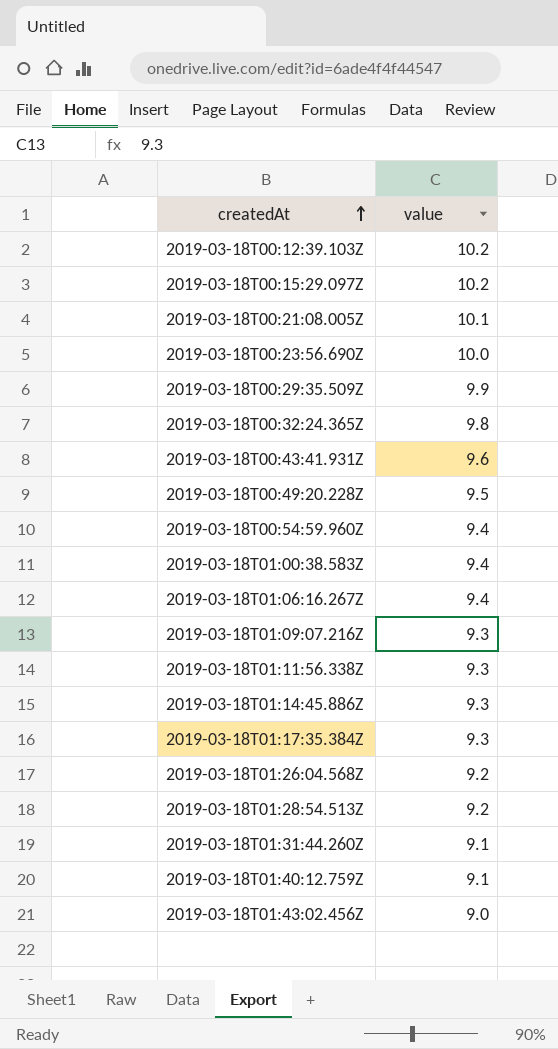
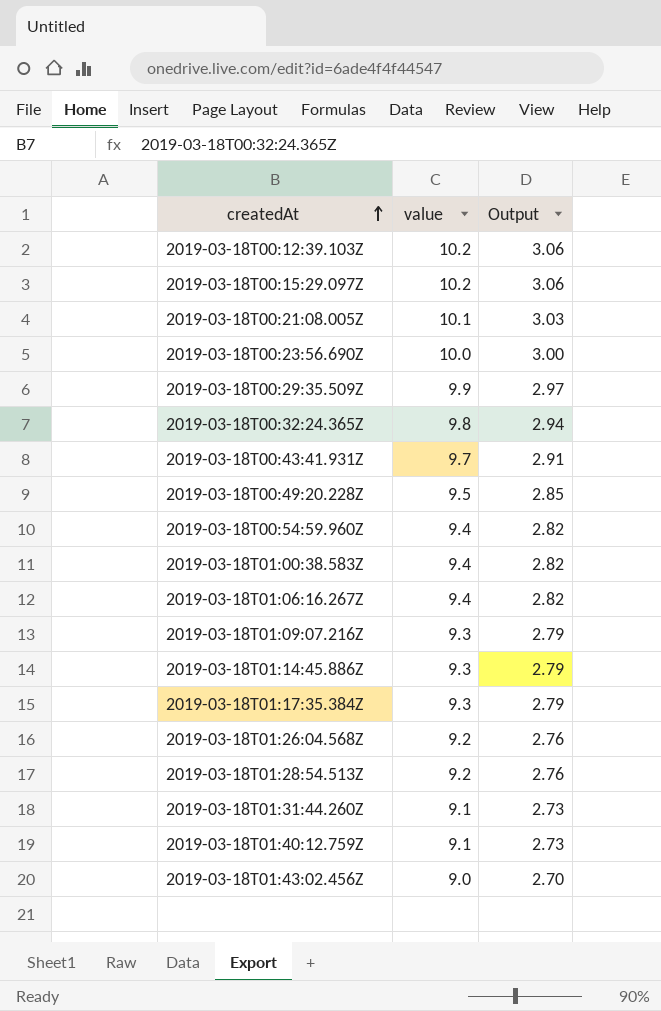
column Output | formula: none -> [value] * 0.3
row 2019-03-18T01:11:56.338Z: 9.3 -> none
2019-03-18T00:43:41.931Z | value: 9.6 -> 9.7

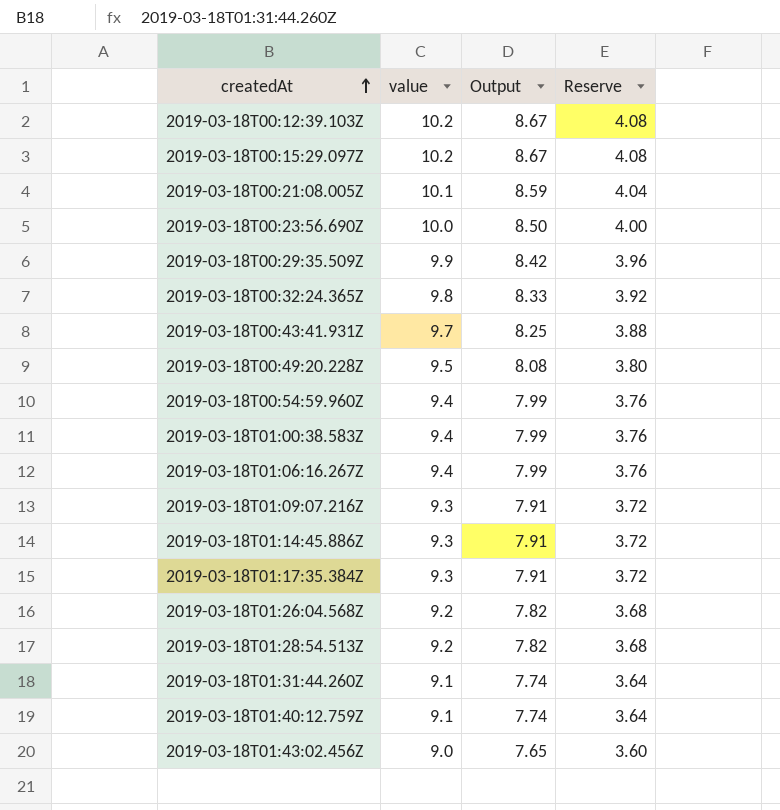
column Output | formula: [value] * 0.3 -> [value] * 0.85
column Reserve | formula: none -> [value] * 0.4

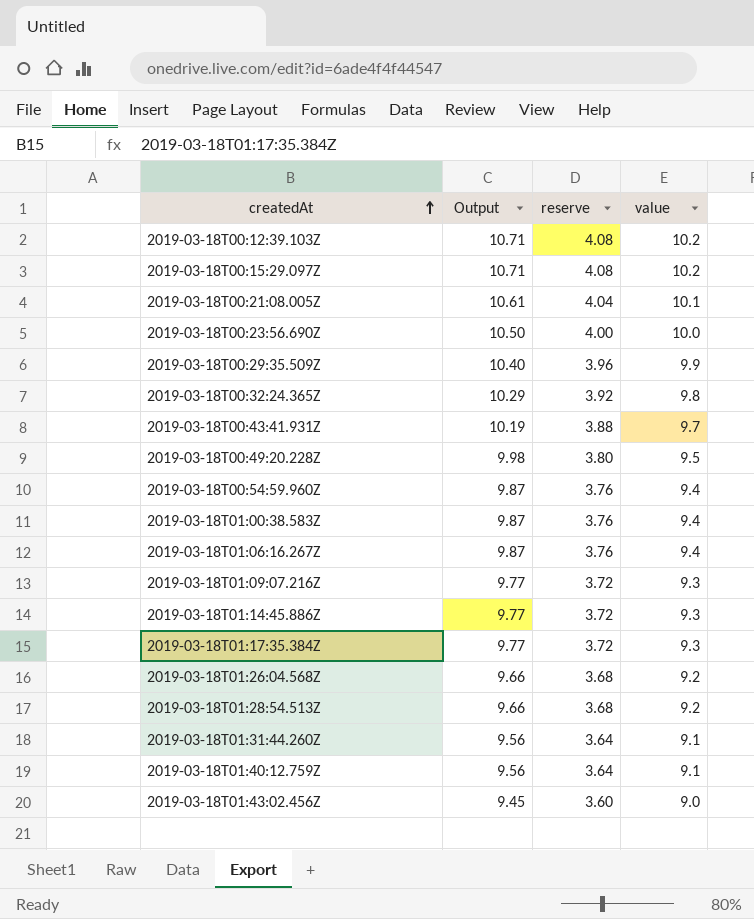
column Output | formula: [value] * 0.85 -> [value] * 1.05
column name: Reserve -> reserve
column value | position: 2 -> 4

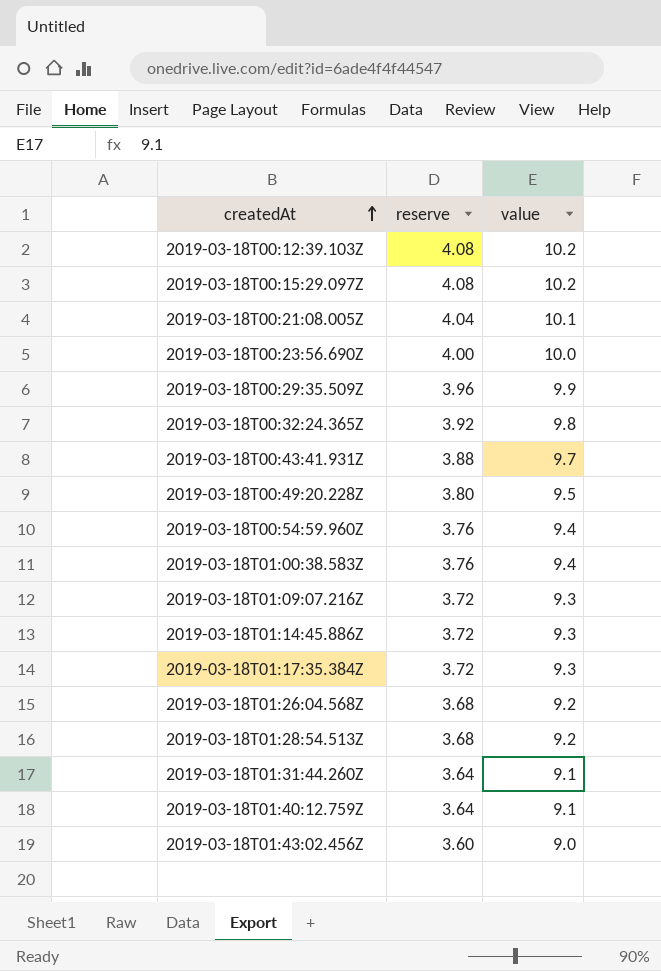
column Output | formula: [value] * 1.05 -> none
row 2019-03-18T01:06:16.267Z: 9.87 | 3.76 | 9.4 -> none

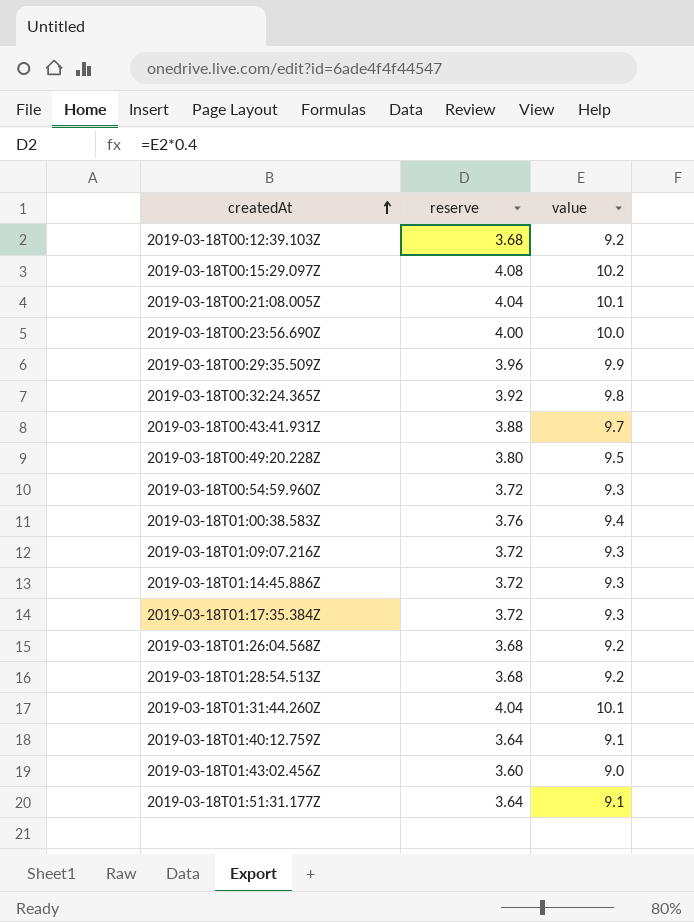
2019-03-18T00:12:39.103Z | reserve: 4.08 -> 3.68
2019-03-18T00:12:39.103Z | value: 10.2 -> 9.2
2019-03-18T00:54:59.960Z | reserve: 3.76 -> 3.72
2019-03-18T00:54:59.960Z | value: 9.4 -> 9.3
2019-03-18T01:31:44.260Z | reserve: 3.64 -> 4.04
2019-03-18T01:31:44.260Z | value: 9.1 -> 10.1
row 2019-03-18T01:51:31.177Z: none -> 3.64 | 9.1

